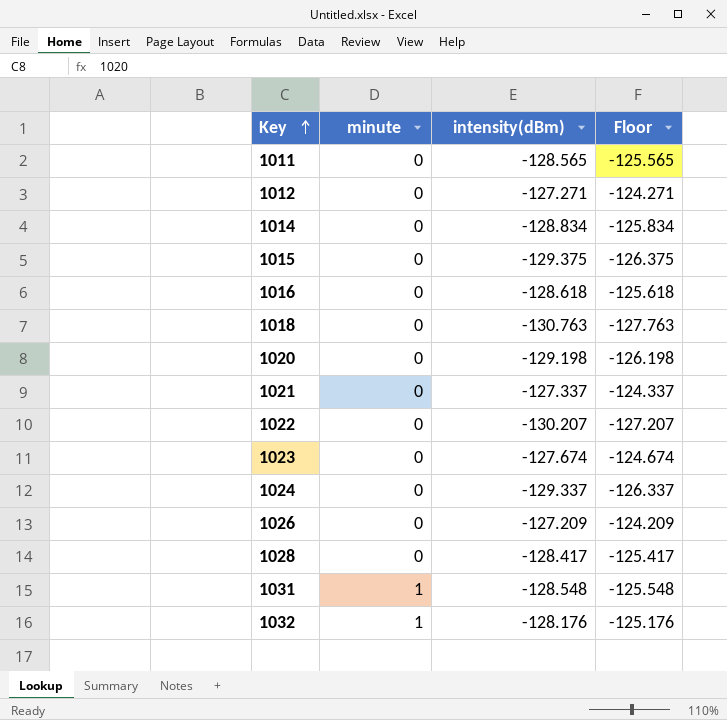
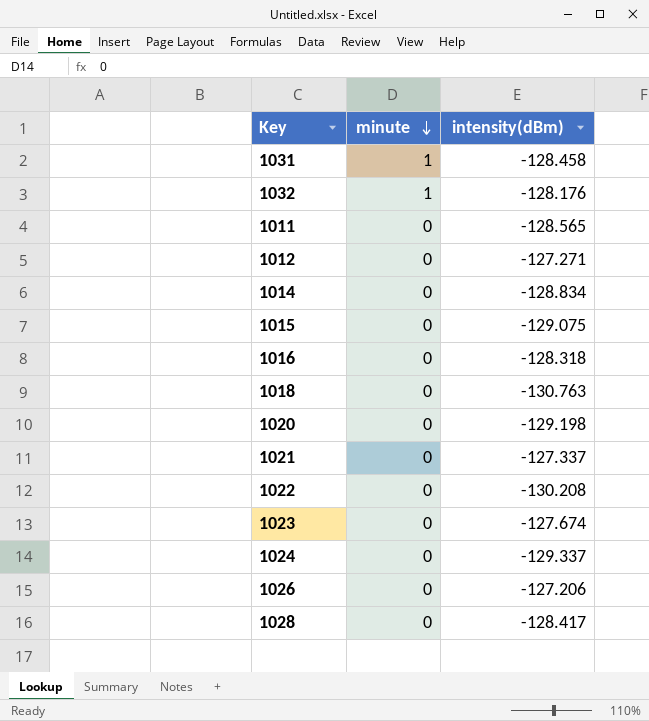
row order: Key ascending -> minute descending
column Floor | formula: [intensity(dBm)] + 3 -> none
1031 | intensity(dBm): -128.548 -> -128.458
1015 | intensity(dBm): -129.375 -> -129.075
1016 | intensity(dBm): -128.618 -> -128.318
1022 | intensity(dBm): -130.207 -> -130.208
1026 | intensity(dBm): -127.209 -> -127.206

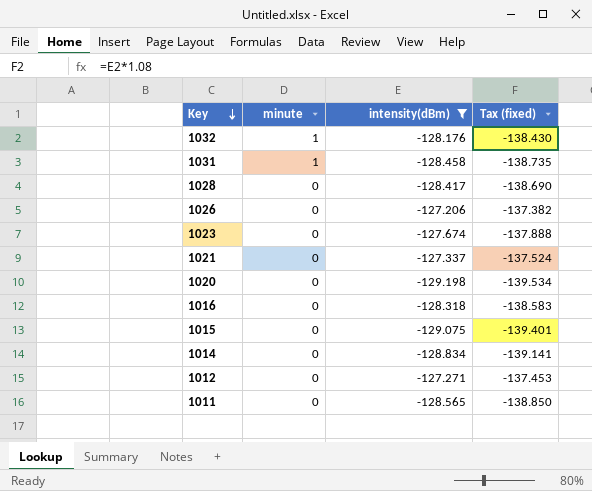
filter: none -> intensity(dBm) >= -129.198
row order: minute descending -> Key descending
column Tax (fixed) | formula: none -> [intensity(dBm)] * 1.08

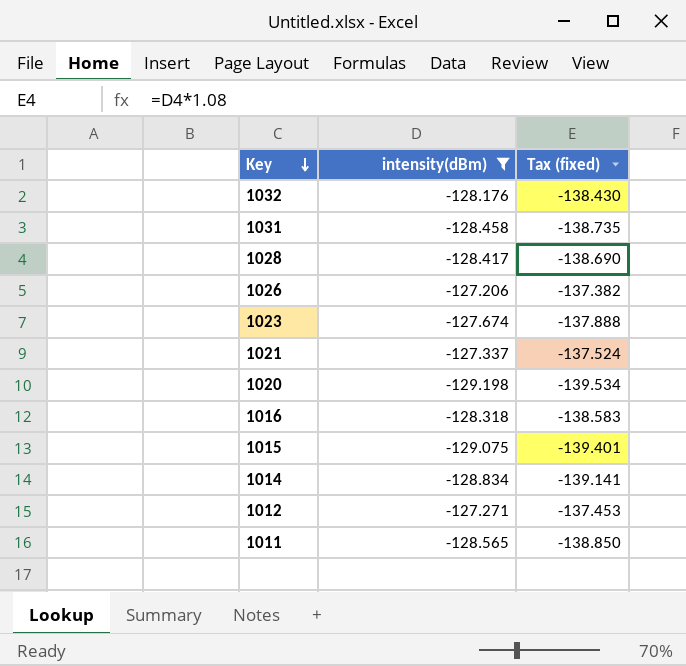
column minute | position: 2 -> none

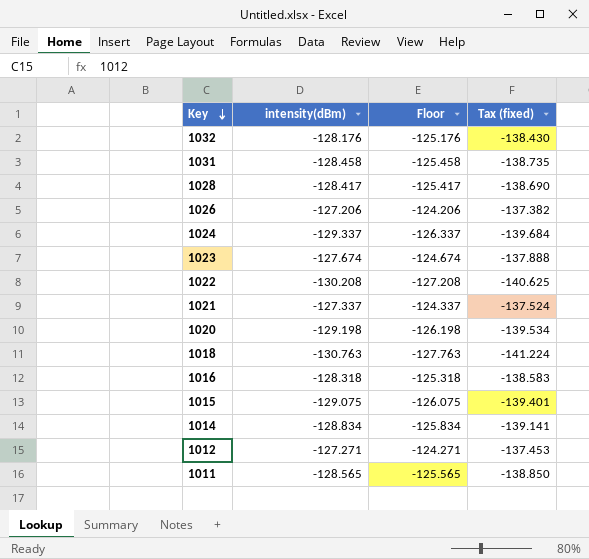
filter: intensity(dBm) >= -129.198 -> none
column Floor | formula: none -> [intensity(dBm)] + 3

